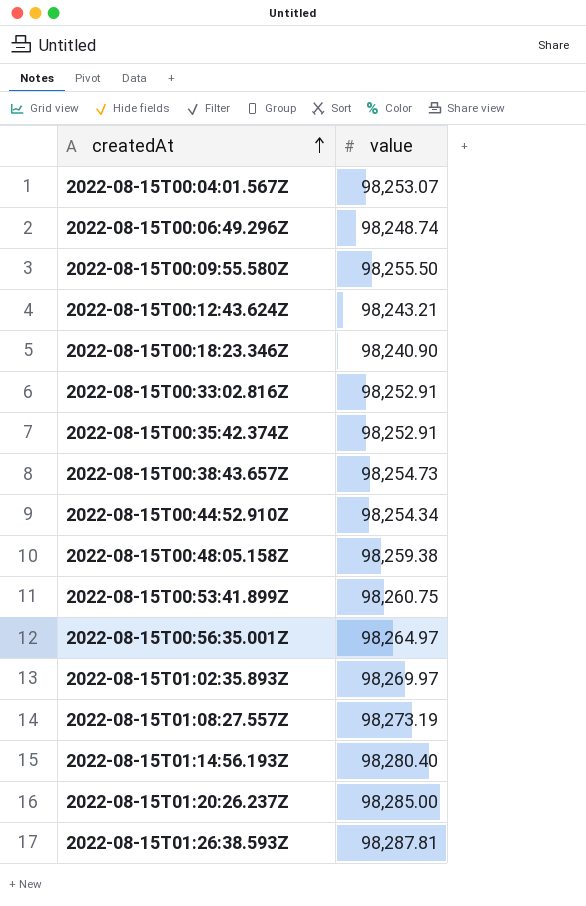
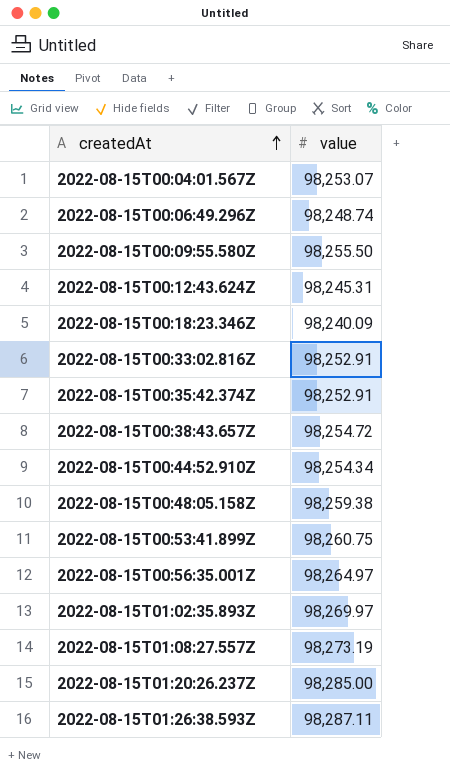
row 2022-08-15T01:14:56.193Z: 98,280.40 -> none
2022-08-15T00:12:43.624Z | value: 98,243.21 -> 98,245.31
2022-08-15T00:18:23.346Z | value: 98,240.90 -> 98,240.09
2022-08-15T00:38:43.657Z | value: 98,254.73 -> 98,254.72
2022-08-15T01:26:38.593Z | value: 98,287.81 -> 98,287.11

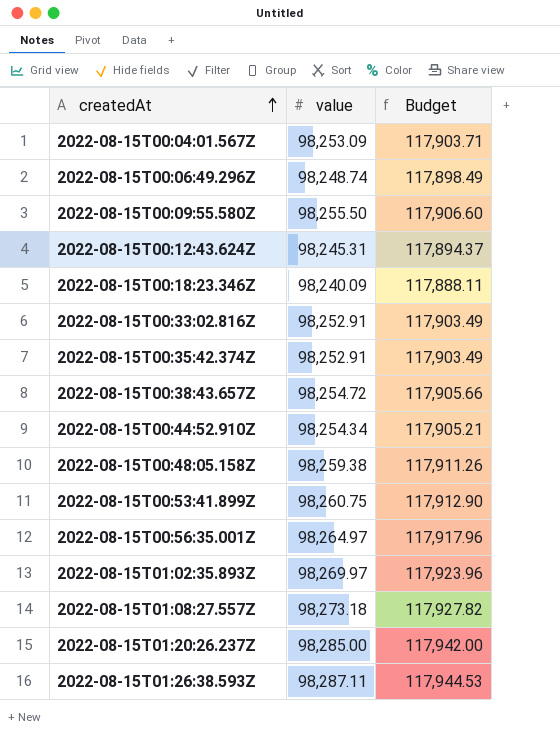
column Budget | formula: none -> [value] * 1.2
2022-08-15T00:04:01.567Z | value: 98,253.07 -> 98,253.09
2022-08-15T01:08:27.557Z | value: 98,273.19 -> 98,273.18

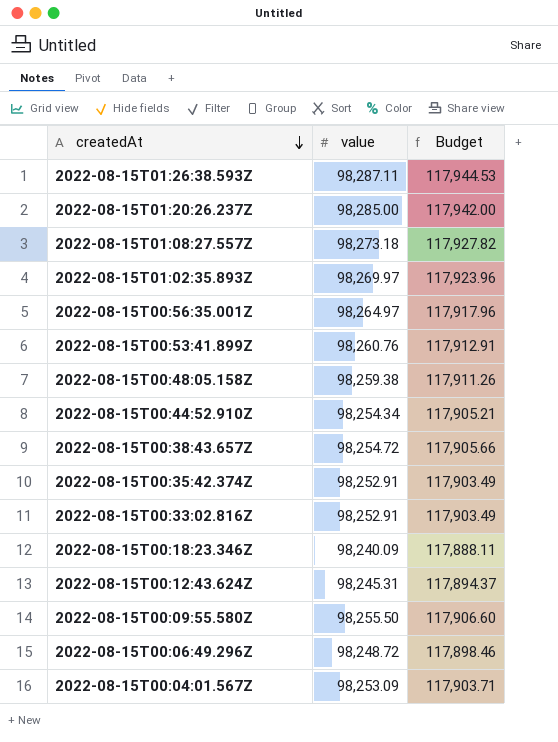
row order: createdAt ascending -> createdAt descending
2022-08-15T00:53:41.899Z | value: 98,260.75 -> 98,260.76
2022-08-15T00:53:41.899Z | Budget: 117,912.90 -> 117,912.91
2022-08-15T00:06:49.296Z | value: 98,248.74 -> 98,248.72
2022-08-15T00:06:49.296Z | Budget: 117,898.49 -> 117,898.46

